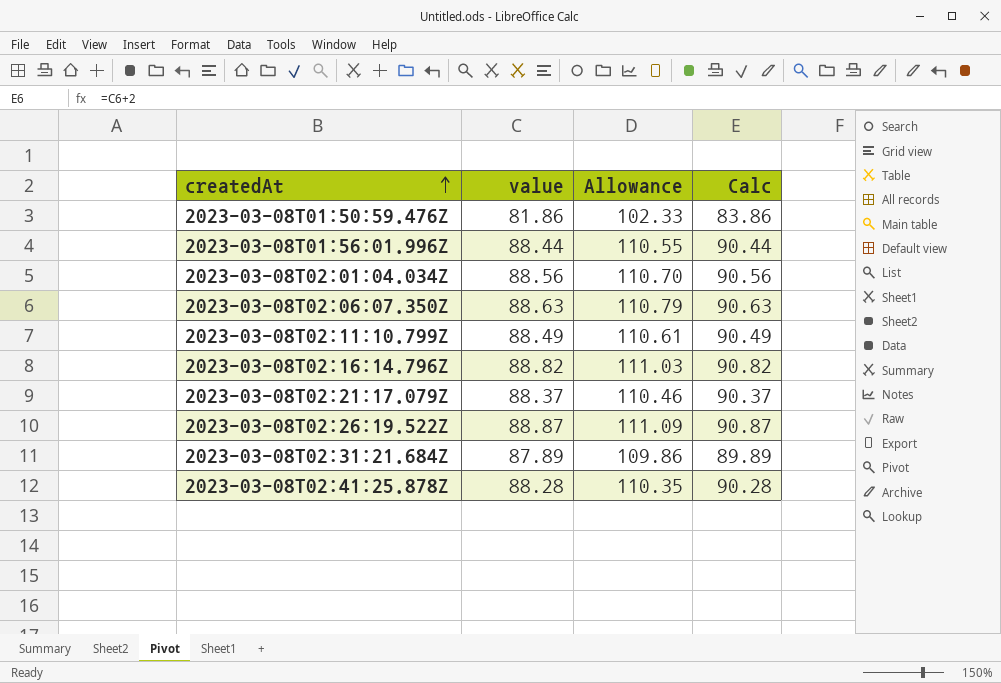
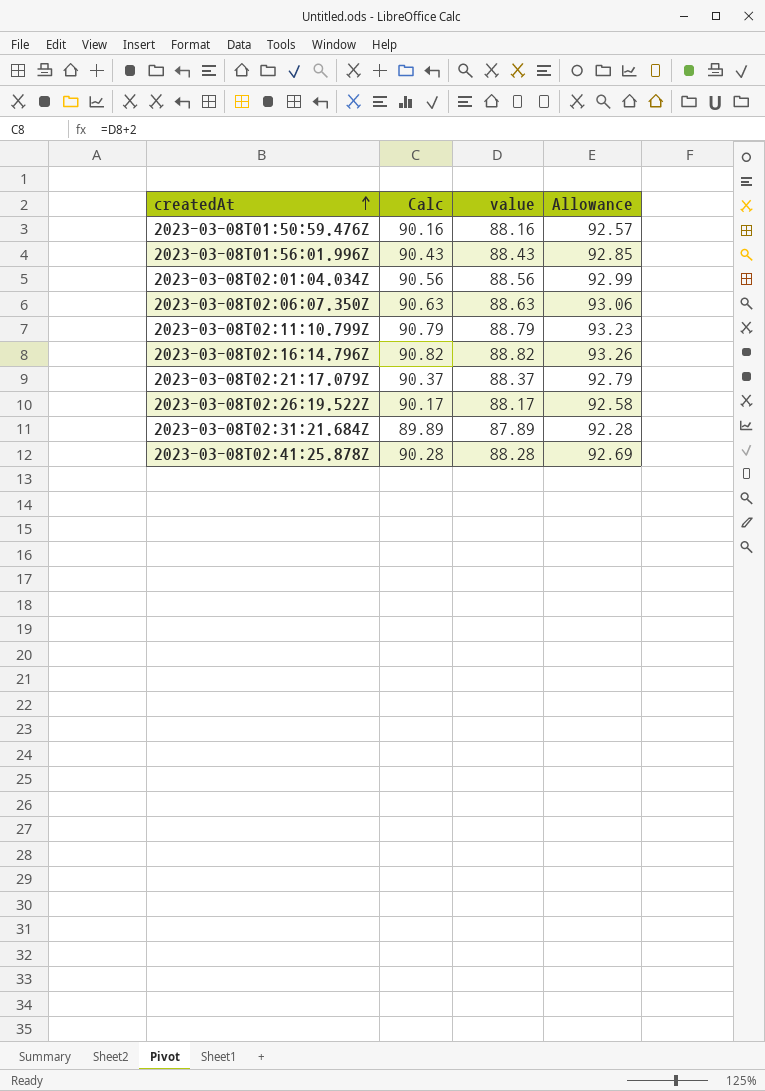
column Calc | position: 4 -> 2
column Allowance | formula: [value] * 1.25 -> [value] * 1.05
2023-03-08T01:50:59.476Z | Calc: 83.86 -> 90.16
2023-03-08T01:50:59.476Z | value: 81.86 -> 88.16
2023-03-08T01:56:01.996Z | Calc: 90.44 -> 90.43
2023-03-08T01:56:01.996Z | value: 88.44 -> 88.43
2023-03-08T02:11:10.799Z | Calc: 90.49 -> 90.79
2023-03-08T02:11:10.799Z | value: 88.49 -> 88.79
2023-03-08T02:26:19.522Z | Calc: 90.87 -> 90.17
2023-03-08T02:26:19.522Z | value: 88.87 -> 88.17

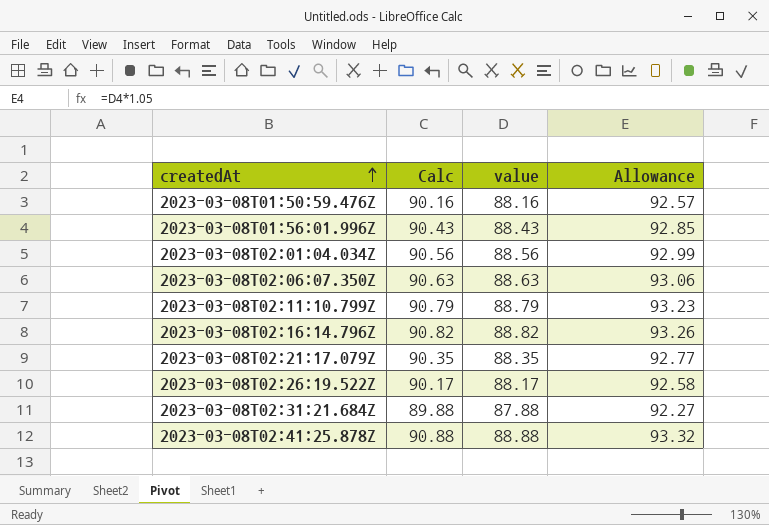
2023-03-08T02:21:17.079Z | Calc: 90.37 -> 90.35
2023-03-08T02:21:17.079Z | value: 88.37 -> 88.35
2023-03-08T02:21:17.079Z | Allowance: 92.79 -> 92.77
2023-03-08T02:31:21.684Z | Calc: 89.89 -> 89.88
2023-03-08T02:31:21.684Z | value: 87.89 -> 87.88
2023-03-08T02:31:21.684Z | Allowance: 92.28 -> 92.27
2023-03-08T02:41:25.878Z | Calc: 90.28 -> 90.88
2023-03-08T02:41:25.878Z | value: 88.28 -> 88.88
2023-03-08T02:41:25.878Z | Allowance: 92.69 -> 93.32

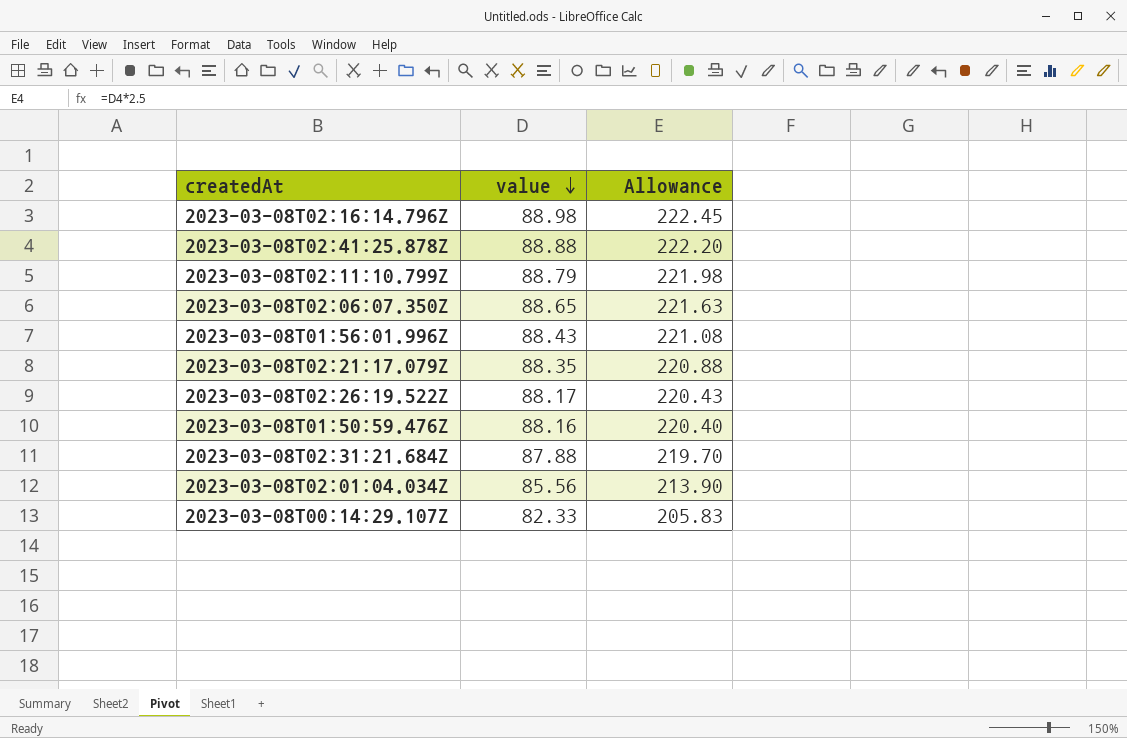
row order: createdAt ascending -> value descending
column Calc | formula: [value] + 2 -> none
column Allowance | formula: [value] * 1.05 -> [value] * 2.5
2023-03-08T02:16:14.796Z | value: 88.82 -> 88.98
2023-03-08T02:06:07.350Z | value: 88.63 -> 88.65
2023-03-08T02:01:04.034Z | value: 88.56 -> 85.56
row 2023-03-08T00:14:29.107Z: none -> 82.33 | 205.83

